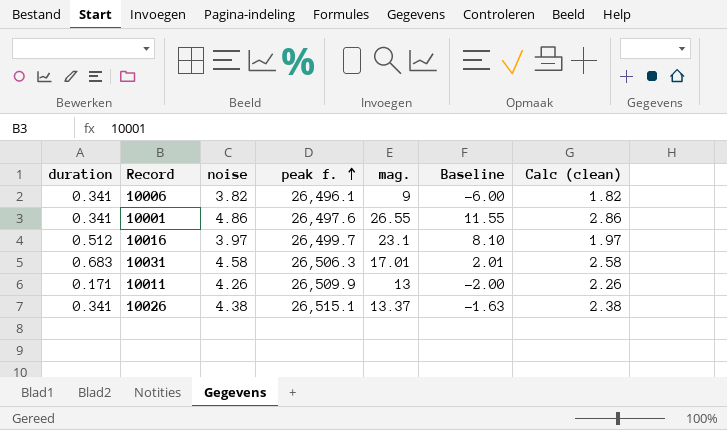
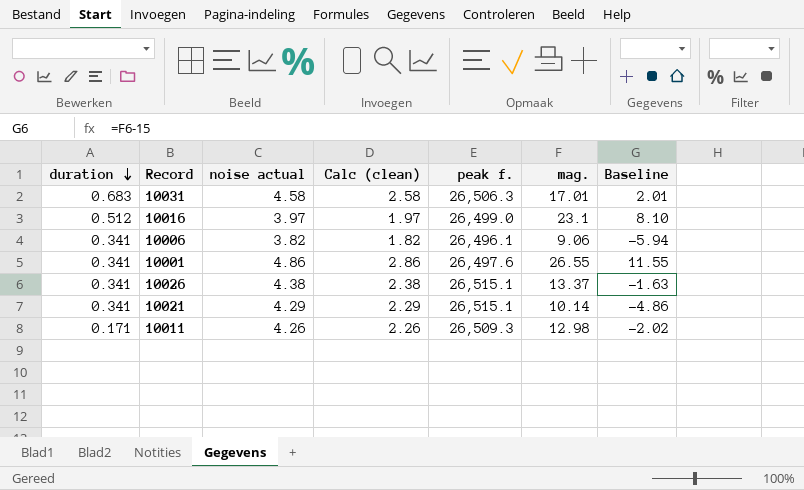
row order: peak f. ascending -> duration descending
column name: noise -> noise actual
column Calc (clean) | position: 7 -> 4
10016 | peak f.: 26,499.7 -> 26,499.0
10006 | mag.: 9 -> 9.06
10006 | Baseline: -6.00 -> -5.94
row 10021: none -> 0.341 | 4.29 | 2.29 | 26,515.1 | 10.14 | -4.86
10011 | peak f.: 26,509.9 -> 26,509.3
10011 | mag.: 13 -> 12.98
10011 | Baseline: -2.00 -> -2.02

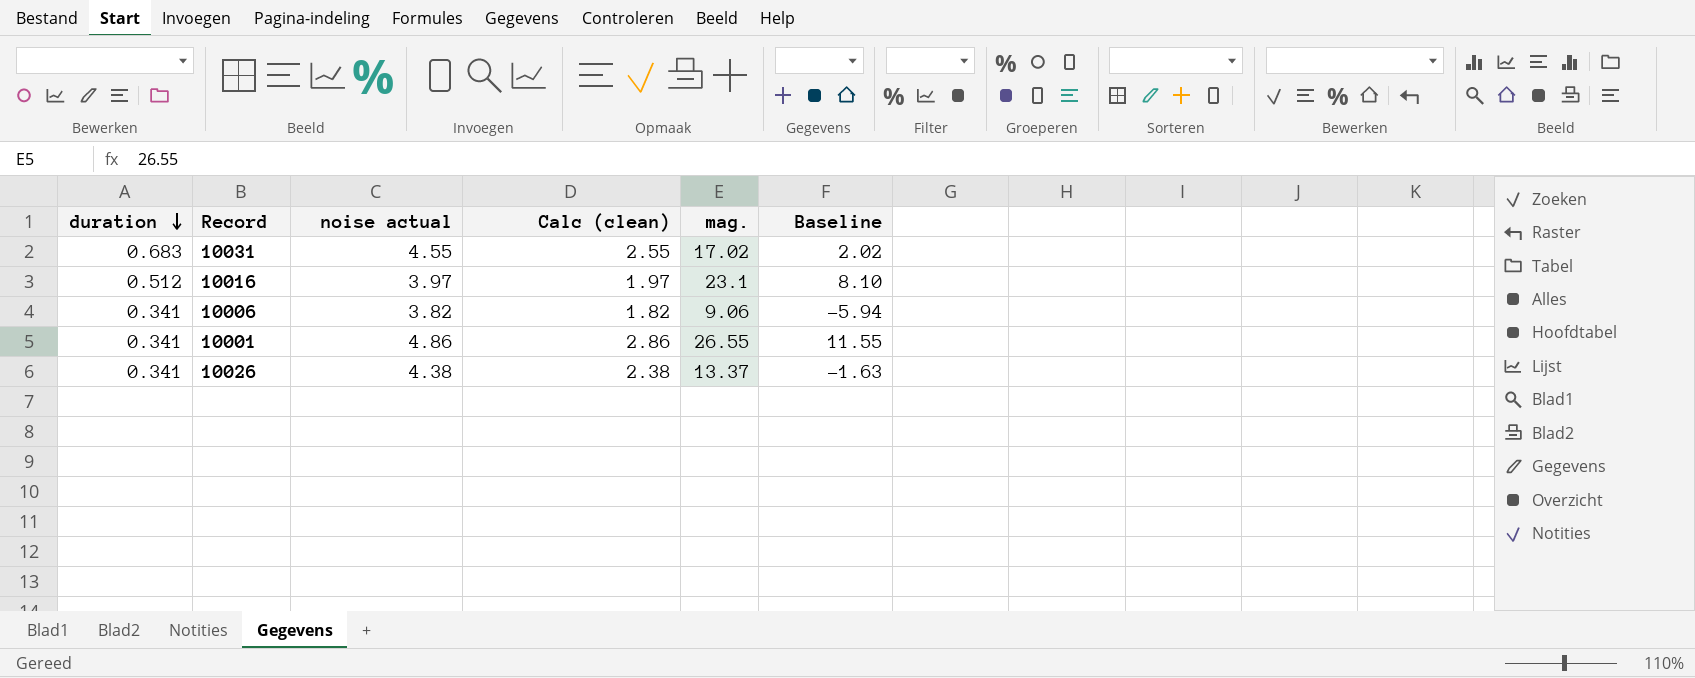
column peak f. | position: 5 -> none
row 10021: 0.341 | 4.29 | 2.29 | 26,515.1 | 10.14 | -4.86 -> none
row 10011: 0.171 | 4.26 | 2.26 | 26,509.3 | 12.98 | -2.02 -> none
10031 | noise actual: 4.58 -> 4.55
10031 | Calc (clean): 2.58 -> 2.55
10031 | mag.: 17.01 -> 17.02
10031 | Baseline: 2.01 -> 2.02

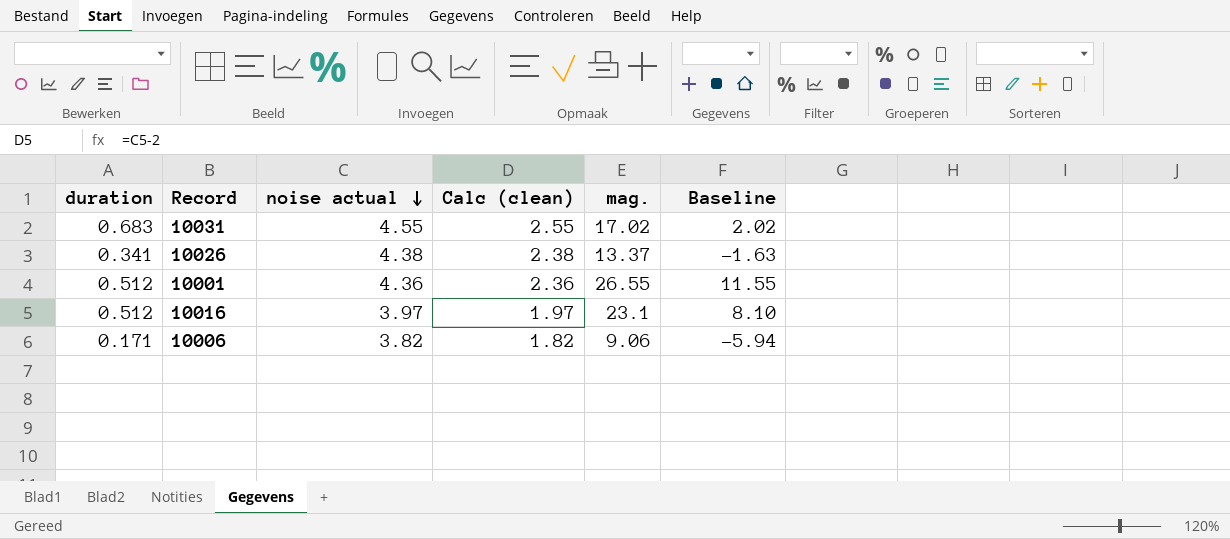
row order: duration descending -> noise actual descending
10001 | duration: 0.341 -> 0.512
10001 | noise actual: 4.86 -> 4.36
10001 | Calc (clean): 2.86 -> 2.36
10006 | duration: 0.341 -> 0.171

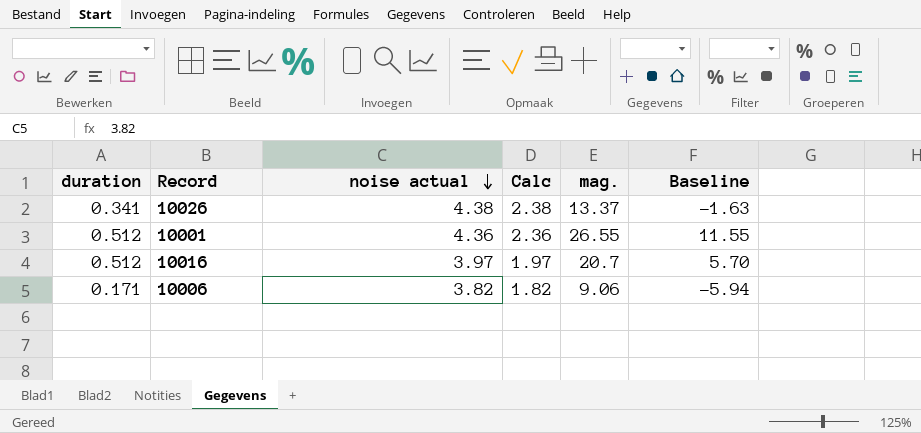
column name: Calc (clean) -> Calc
row 10031: 0.683 | 4.55 | 2.55 | 17.02 | 2.02 -> none
10016 | mag.: 23.1 -> 20.7
10016 | Baseline: 8.10 -> 5.70

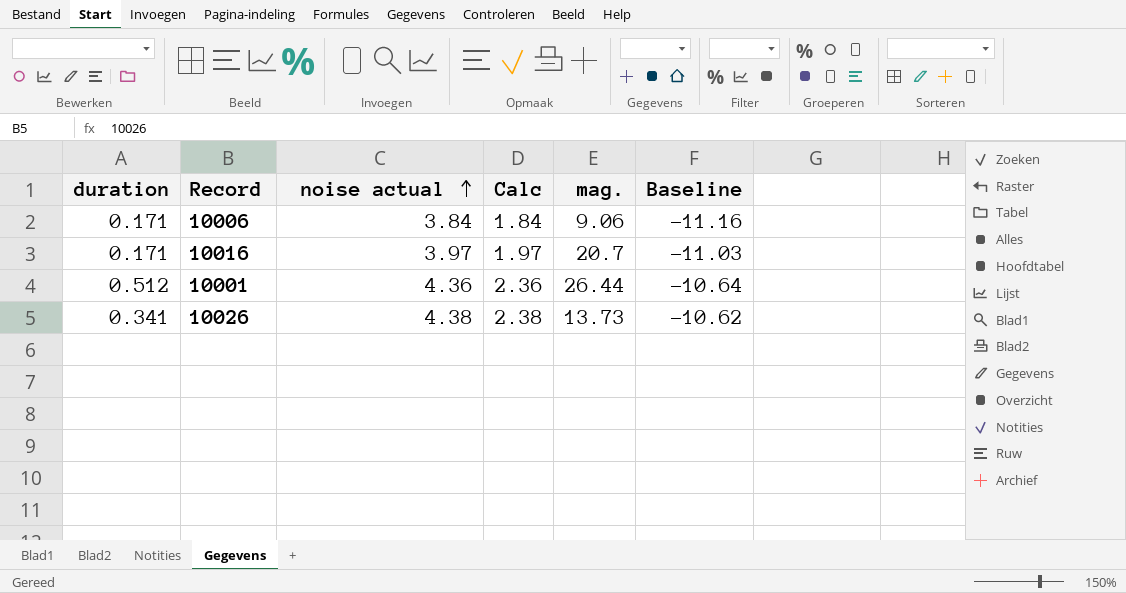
row order: noise actual descending -> noise actual ascending
column Baseline | formula: [mag.] - 15 -> [noise actual] - 15
10006 | noise actual: 3.82 -> 3.84
10006 | Calc: 1.82 -> 1.84
10016 | duration: 0.512 -> 0.171
10001 | mag.: 26.55 -> 26.44
10026 | mag.: 13.37 -> 13.73

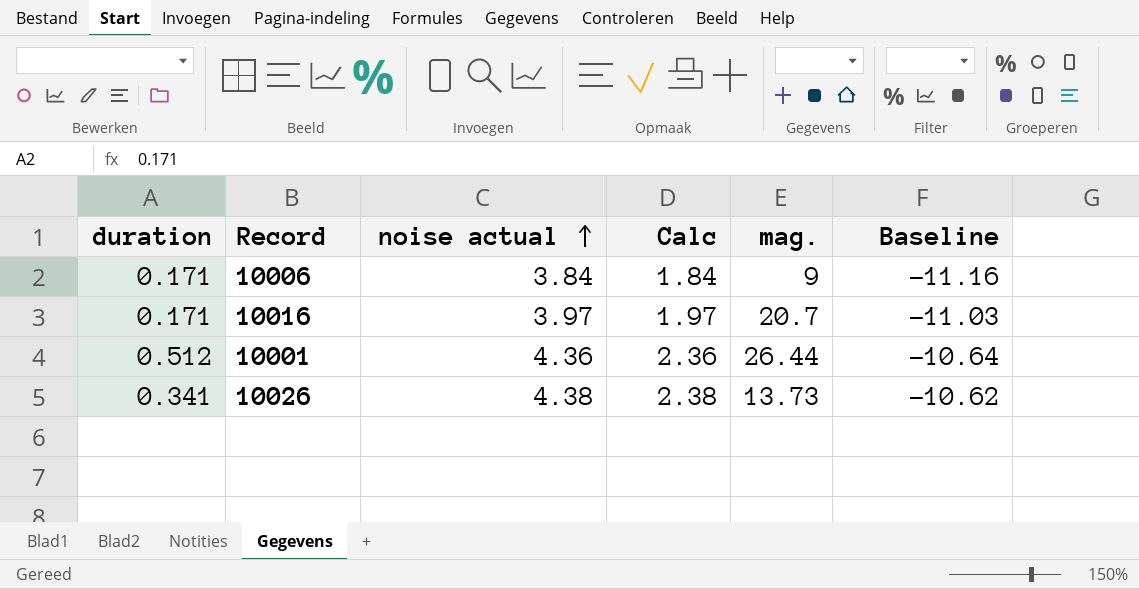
10006 | mag.: 9.06 -> 9

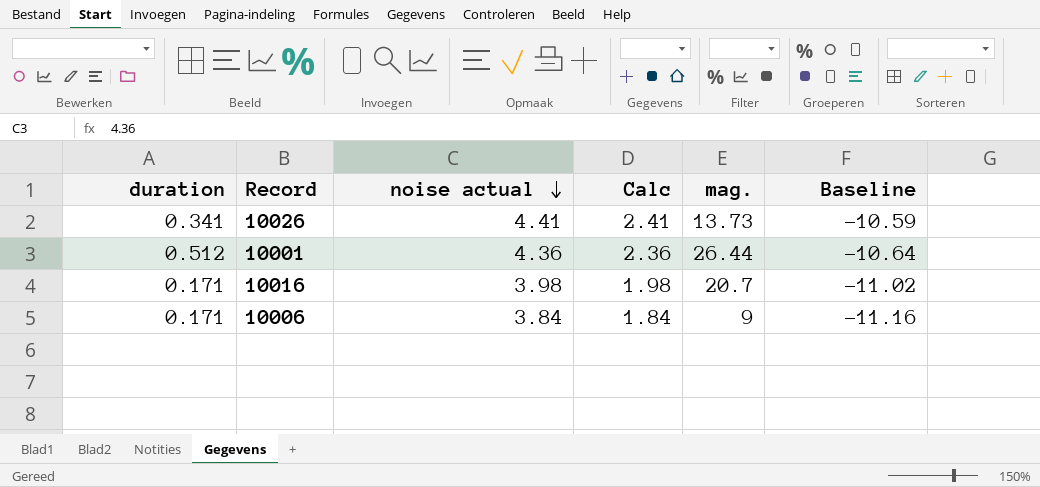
row order: noise actual ascending -> noise actual descending
10026 | noise actual: 4.38 -> 4.41
10026 | Calc: 2.38 -> 2.41
10026 | Baseline: -10.62 -> -10.59
10016 | noise actual: 3.97 -> 3.98
10016 | Calc: 1.97 -> 1.98
10016 | Baseline: -11.03 -> -11.02

